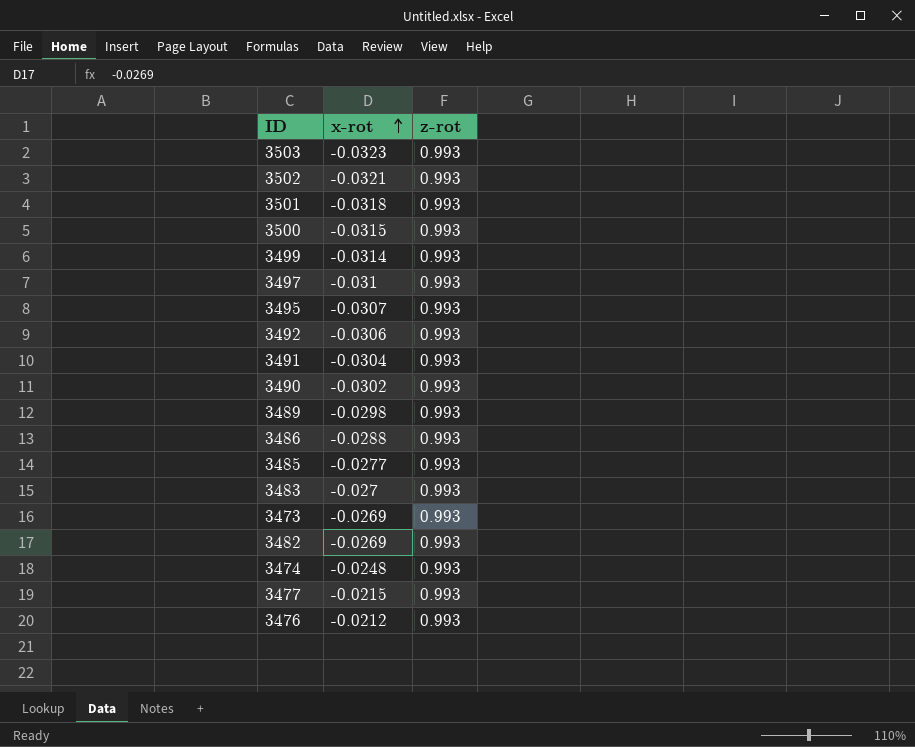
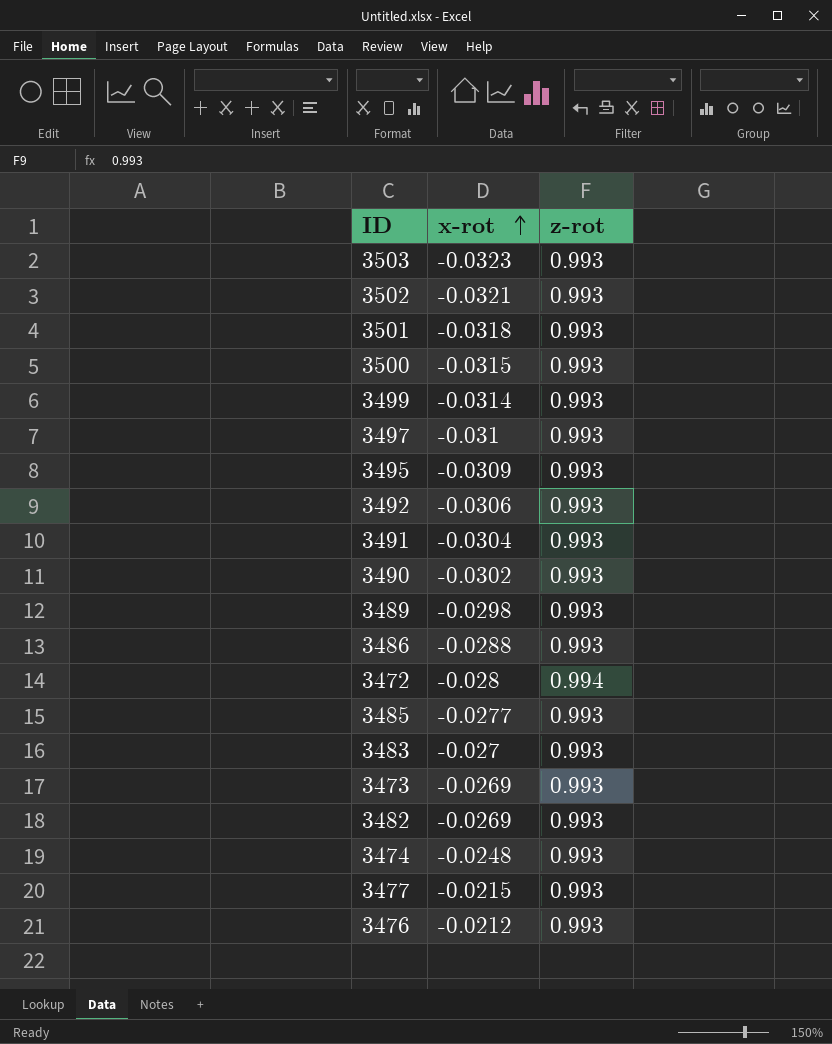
3495 | x-rot: -0.0307 -> -0.0309
row 3472: none -> -0.028 | 0.994

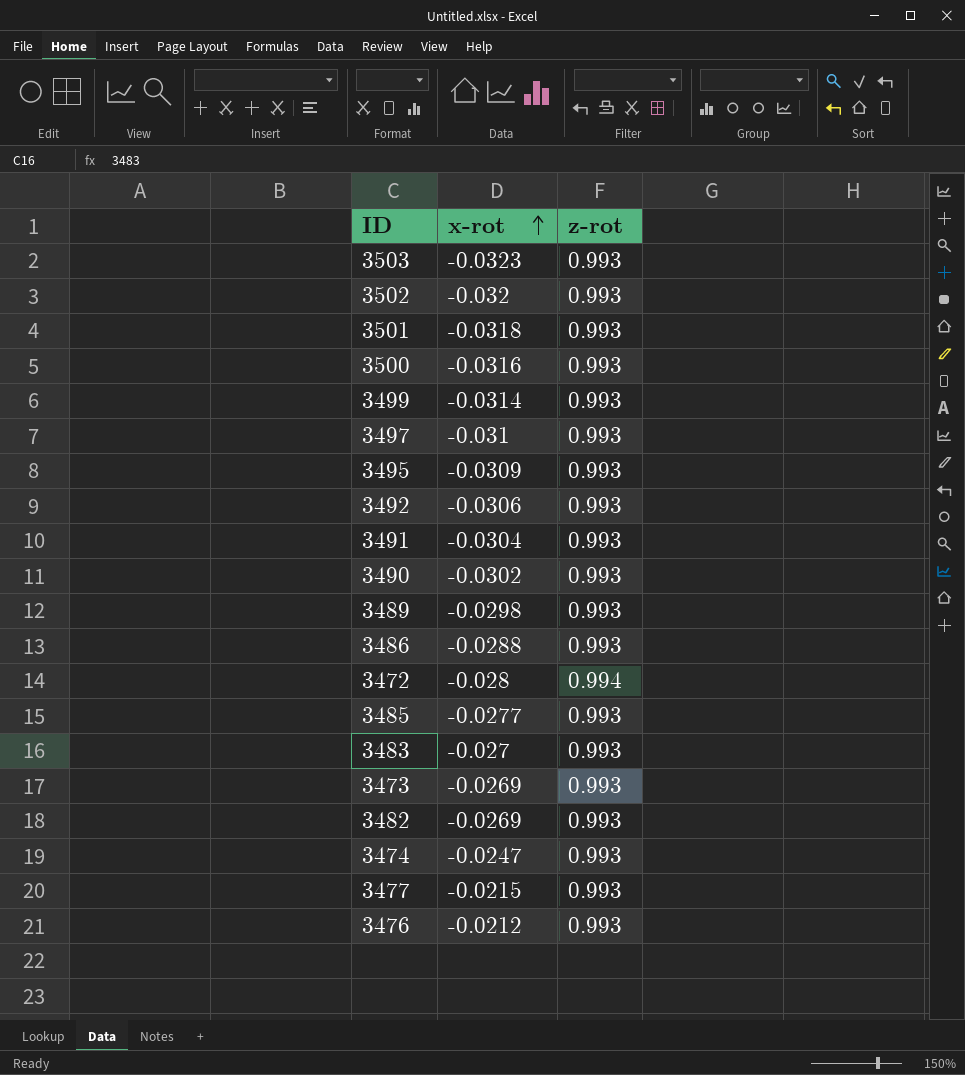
3502 | x-rot: -0.0321 -> -0.032
3500 | x-rot: -0.0315 -> -0.0316
3474 | x-rot: -0.0248 -> -0.0247

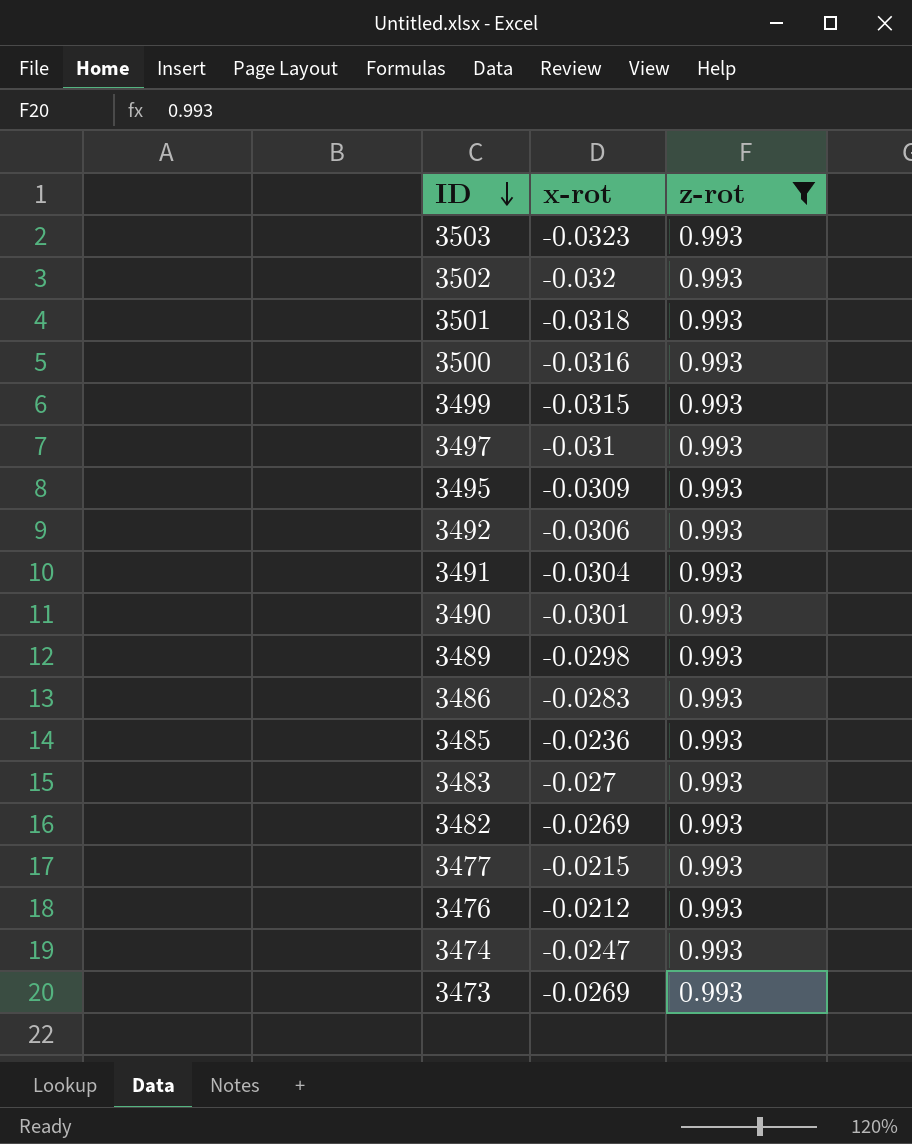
filter: none -> z-rot = 0.993
row order: x-rot ascending -> ID descending
3499 | x-rot: -0.0314 -> -0.0315
3490 | x-rot: -0.0302 -> -0.0301
3486 | x-rot: -0.0288 -> -0.0283
3485 | x-rot: -0.0277 -> -0.0236

